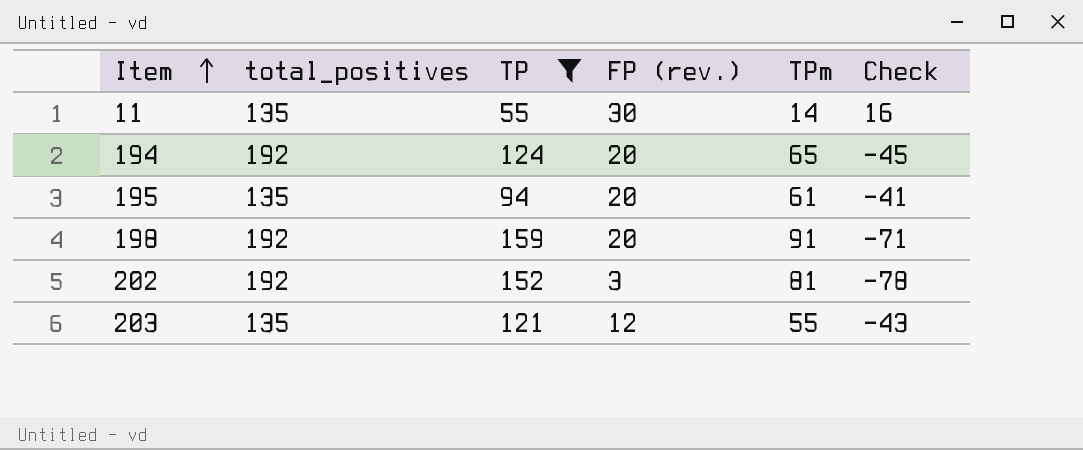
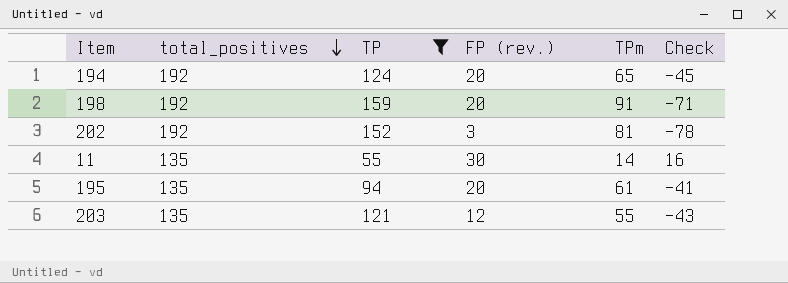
row order: Item ascending -> total_positives descending

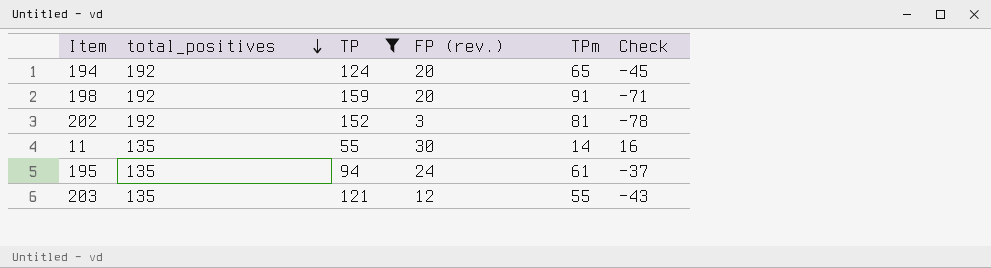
195 | FP (rev.): 20 -> 24
195 | Check: -41 -> -37

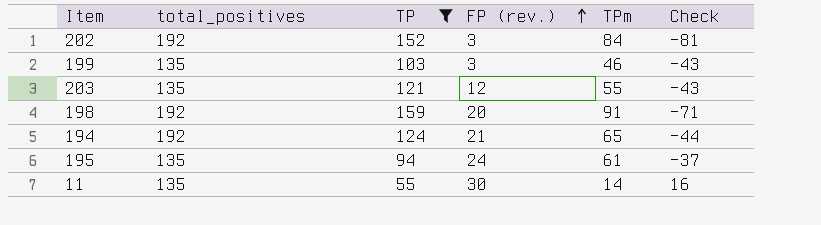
row order: total_positives descending -> FP (rev.) ascending
202 | TPm: 81 -> 84
202 | Check: -78 -> -81
row 199: none -> 135 | 103 | 3 | 46 | -43
194 | FP (rev.): 20 -> 21
194 | Check: -45 -> -44

